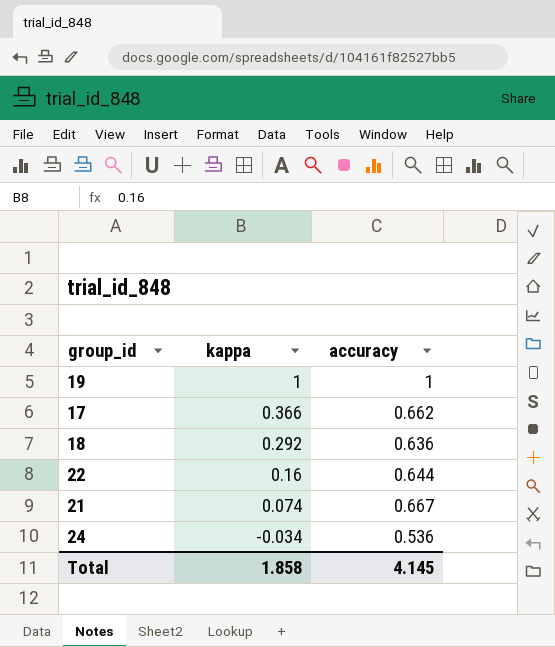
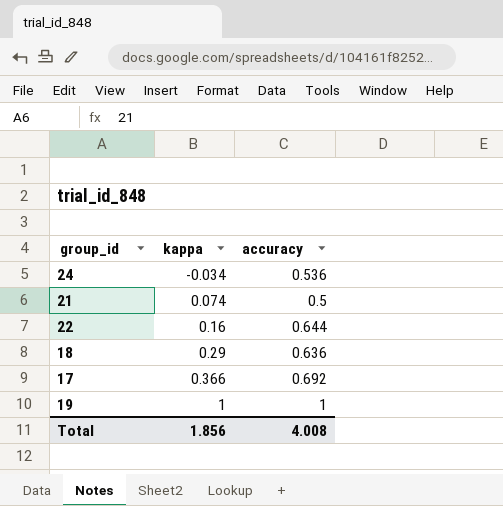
row order: kappa descending -> kappa ascending
21 | accuracy: 0.667 -> 0.5
18 | kappa: 0.292 -> 0.29
17 | accuracy: 0.662 -> 0.692
Total | kappa: 1.858 -> 1.856
Total | accuracy: 4.145 -> 4.008

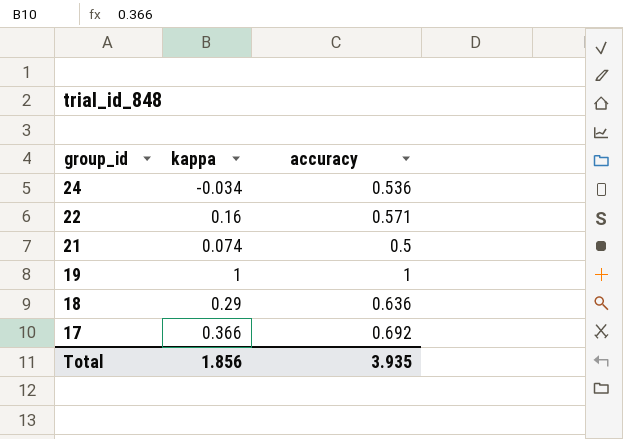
row order: kappa ascending -> group_id descending
22 | accuracy: 0.644 -> 0.571
Total | accuracy: 4.008 -> 3.935

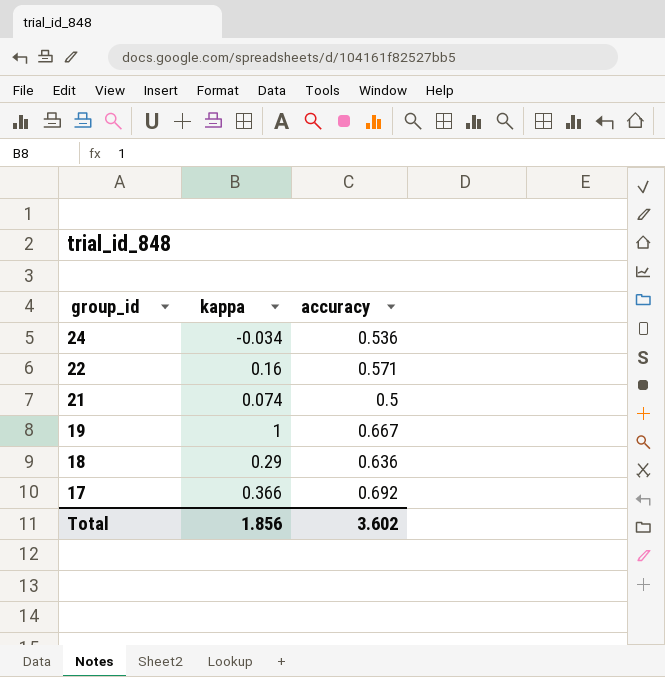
19 | accuracy: 1 -> 0.667
Total | accuracy: 3.935 -> 3.602

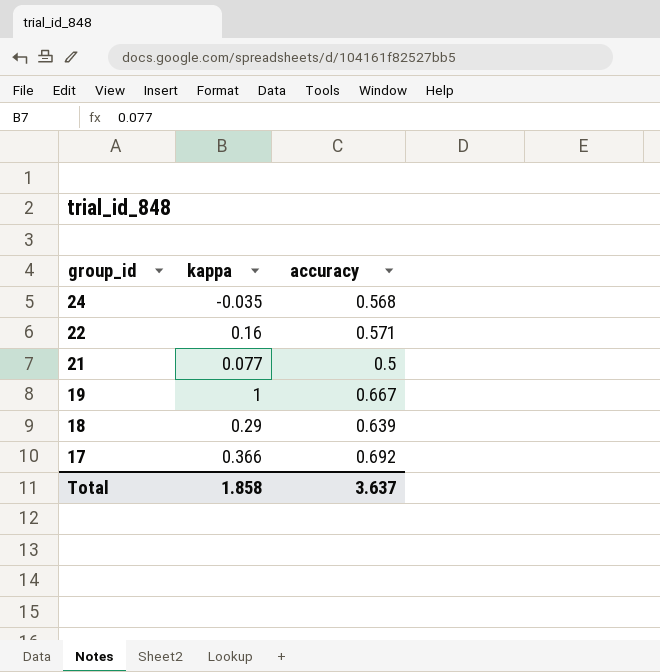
24 | kappa: -0.034 -> -0.035
24 | accuracy: 0.536 -> 0.568
21 | kappa: 0.074 -> 0.077
18 | accuracy: 0.636 -> 0.639
Total | kappa: 1.856 -> 1.858
Total | accuracy: 3.602 -> 3.637

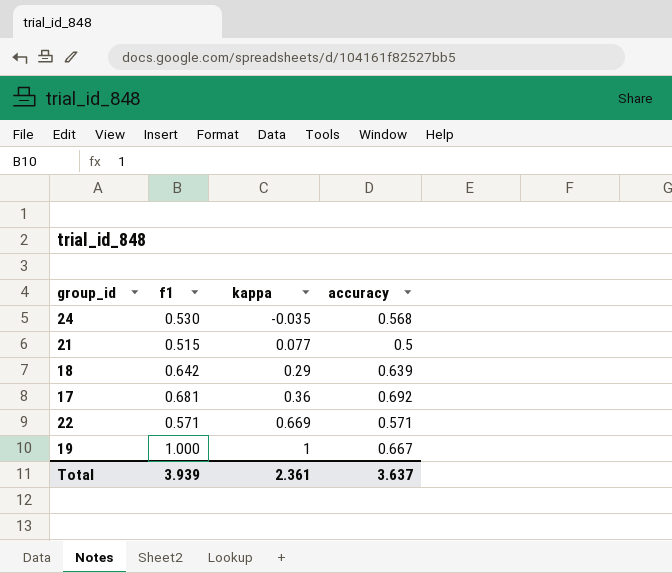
row order: group_id descending -> kappa ascending
column f1 | position: none -> 2
17 | kappa: 0.366 -> 0.36
22 | kappa: 0.16 -> 0.669
Total | kappa: 1.858 -> 2.361

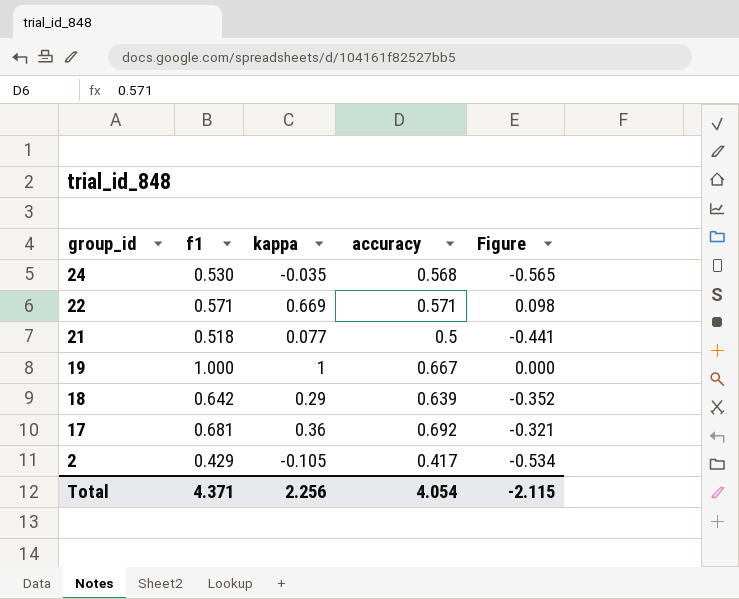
row order: kappa ascending -> group_id descending
column Figure | formula: none -> [kappa] - [f1]
21 | f1: 0.515 -> 0.518
row 2: none -> 0.429 | -0.105 | 0.417 | -0.534
Total | f1: 3.939 -> 4.371
Total | kappa: 2.361 -> 2.256
Total | accuracy: 3.637 -> 4.054

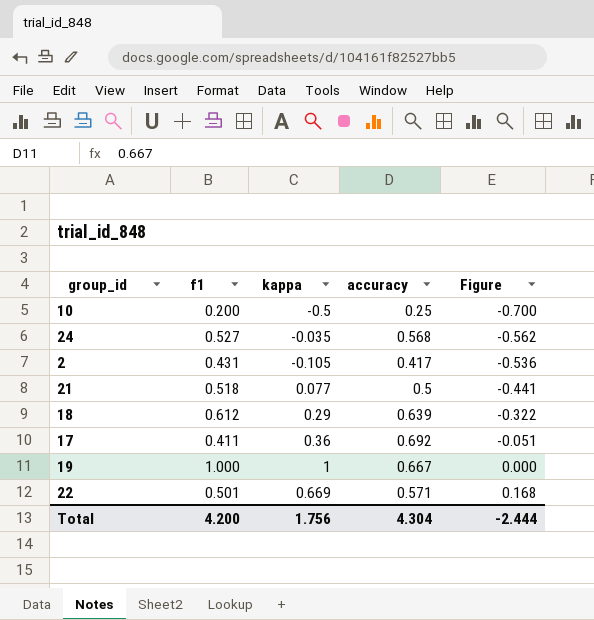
row order: group_id descending -> Figure ascending
row 10: none -> 0.200 | -0.5 | 0.25 | -0.700
24 | f1: 0.530 -> 0.527
24 | Figure: -0.565 -> -0.562
2 | f1: 0.429 -> 0.431
2 | Figure: -0.534 -> -0.536
18 | f1: 0.642 -> 0.612
18 | Figure: -0.352 -> -0.322
17 | f1: 0.681 -> 0.411
17 | Figure: -0.321 -> -0.051
22 | f1: 0.571 -> 0.501
22 | Figure: 0.098 -> 0.168
Total | f1: 4.371 -> 4.200
Total | kappa: 2.256 -> 1.756
Total | accuracy: 4.054 -> 4.304
Total | Figure: -2.115 -> -2.444

